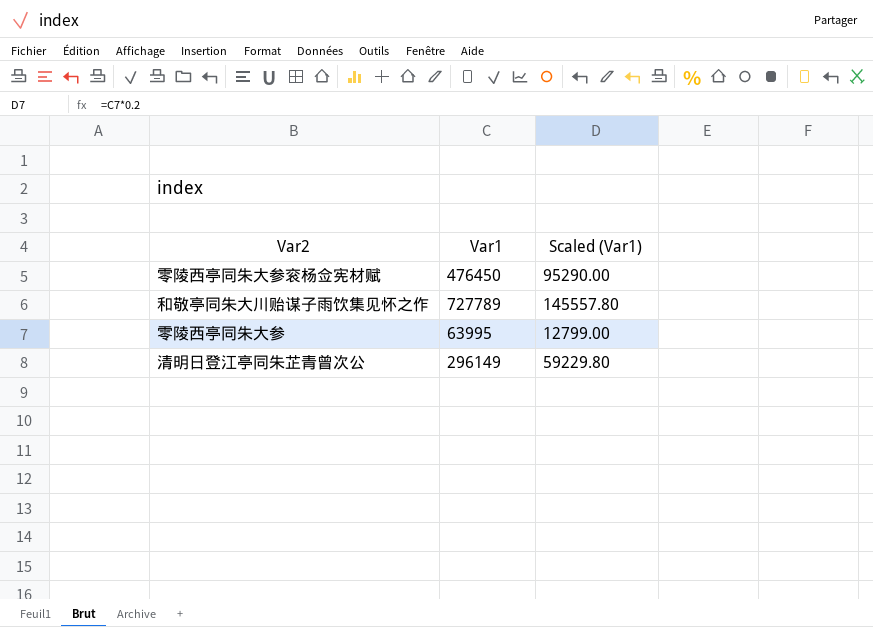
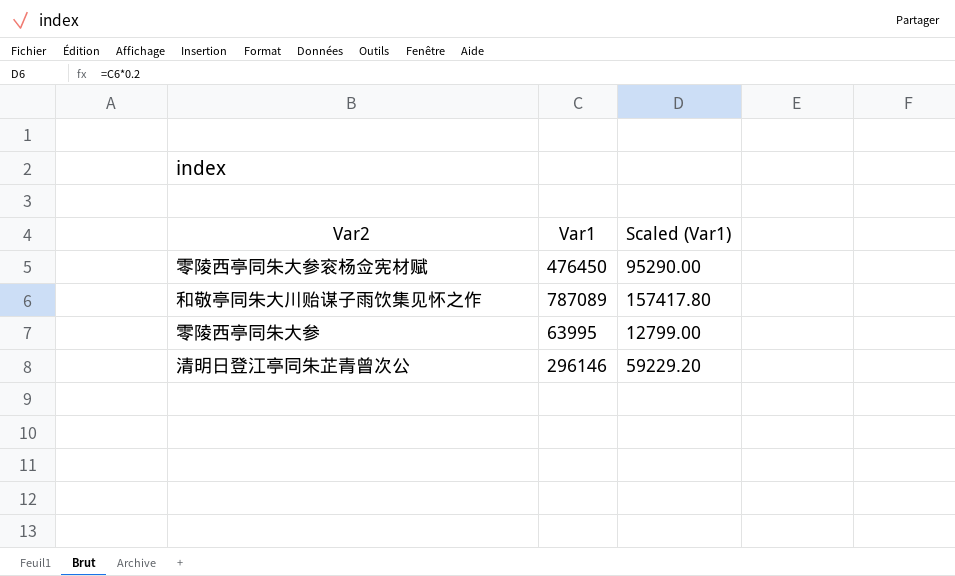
和敬亭同朱大川贻谋子雨饮集见怀之作 | Var1: 727789 -> 787089
和敬亭同朱大川贻谋子雨饮集见怀之作 | Scaled (Var1): 145557.80 -> 157417.80
清明日登江亭同朱芷青曾次公 | Var1: 296149 -> 296146
清明日登江亭同朱芷青曾次公 | Scaled (Var1): 59229.80 -> 59229.20

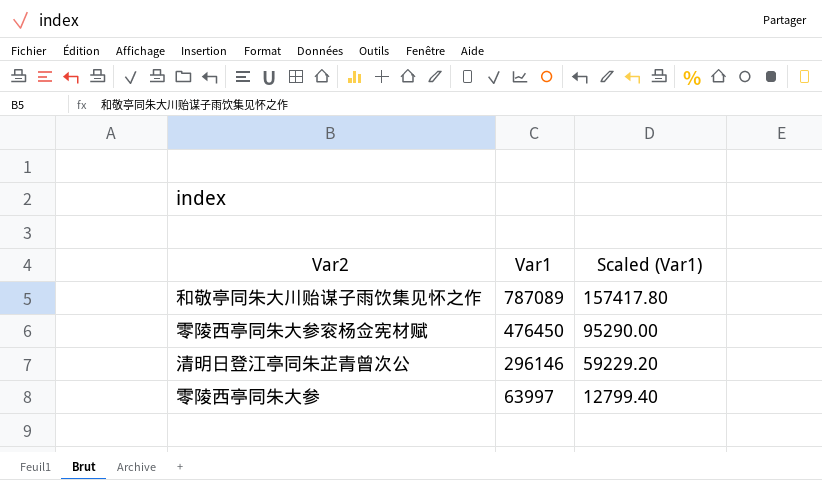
row order: none -> Var1 descending
零陵西亭同朱大参 | Var1: 63995 -> 63997
零陵西亭同朱大参 | Scaled (Var1): 12799.00 -> 12799.40

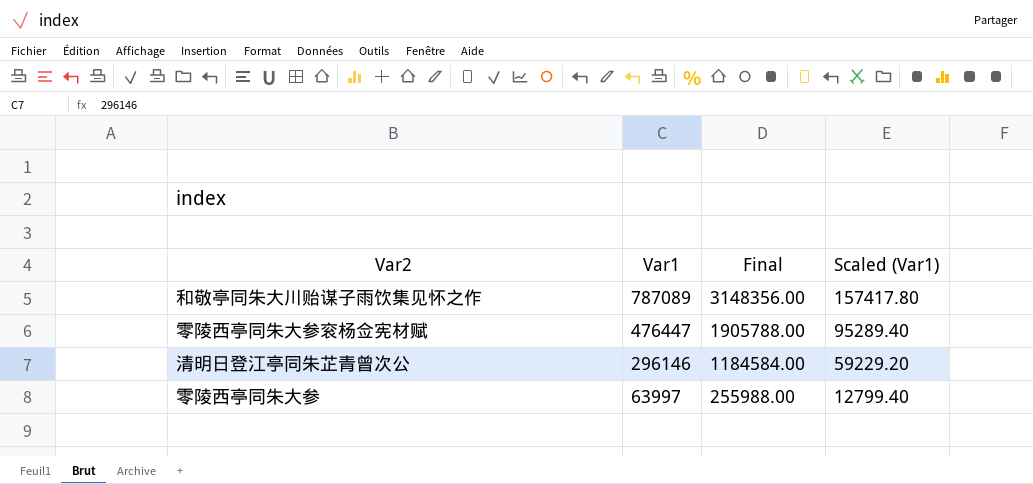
column Final | formula: none -> [Var1] * 4
零陵西亭同朱大参衮杨佥宪材赋 | Var1: 476450 -> 476447
零陵西亭同朱大参衮杨佥宪材赋 | Scaled (Var1): 95290.00 -> 95289.40

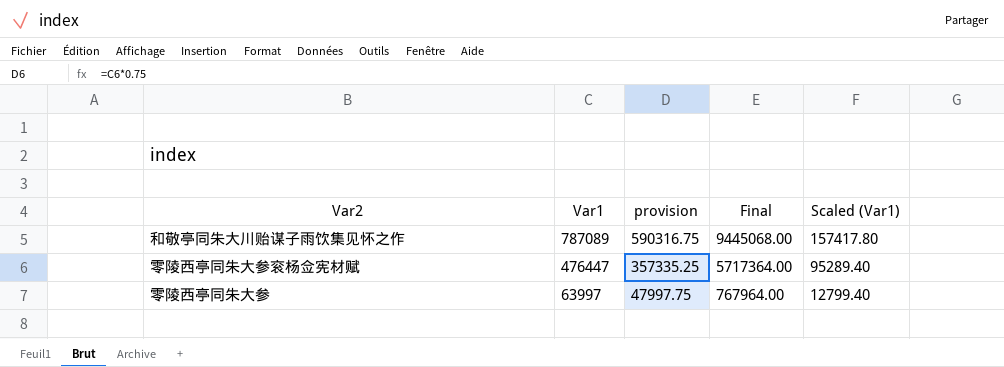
column provision | formula: none -> [Var1] * 0.75
column Final | formula: [Var1] * 4 -> [Var1] * 12
row 清明日登江亭同朱芷青曾次公: 296146 | 1184584.00 | 59229.20 -> none

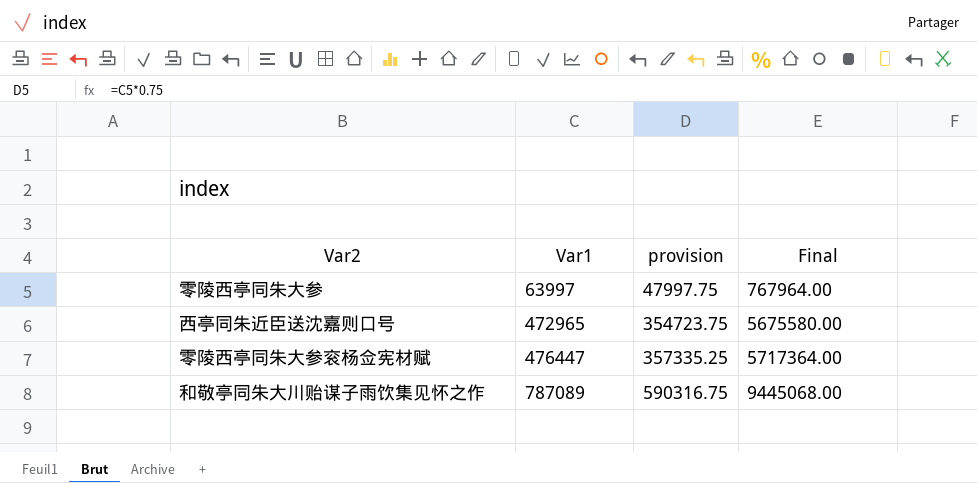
row order: Var1 descending -> Var1 ascending
column Scaled (Var1) | formula: [Var1] * 0.2 -> none
row 西亭同朱近臣送沈嘉则口号: none -> 472965 | 354723.75 | 5675580.00

